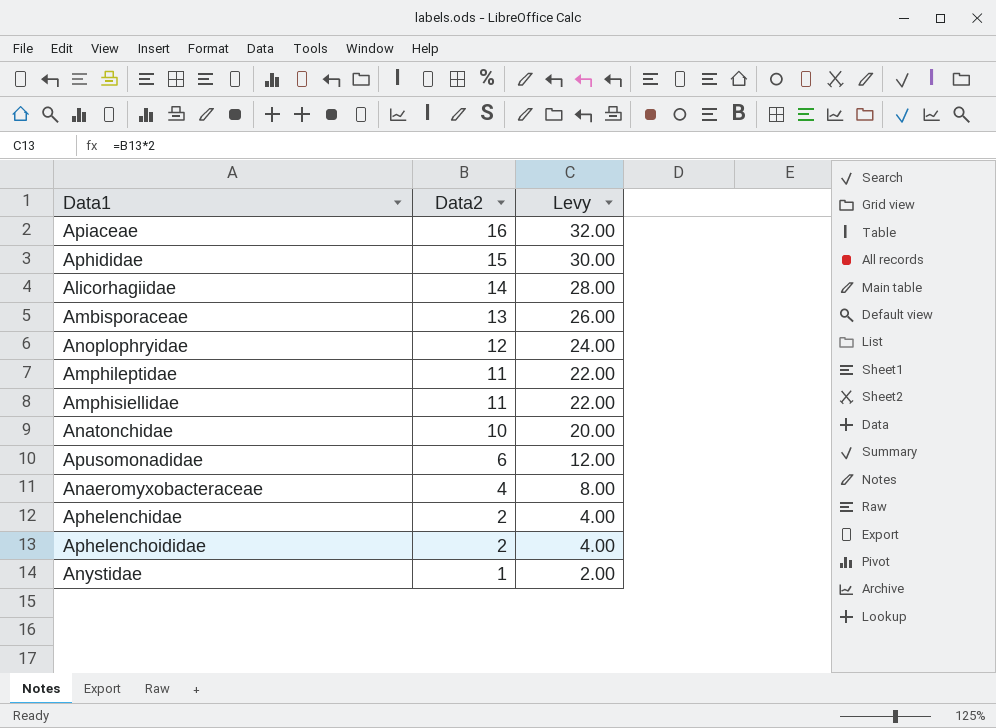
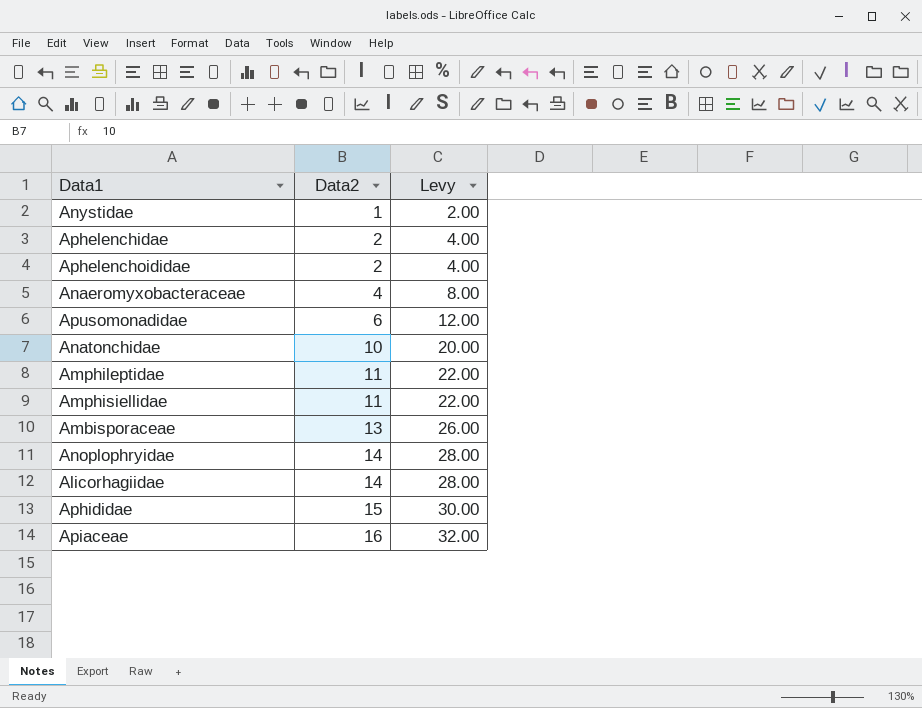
row order: Data2 descending -> Data2 ascending
Anoplophryidae | Data2: 12 -> 14
Anoplophryidae | Levy: 24.00 -> 28.00

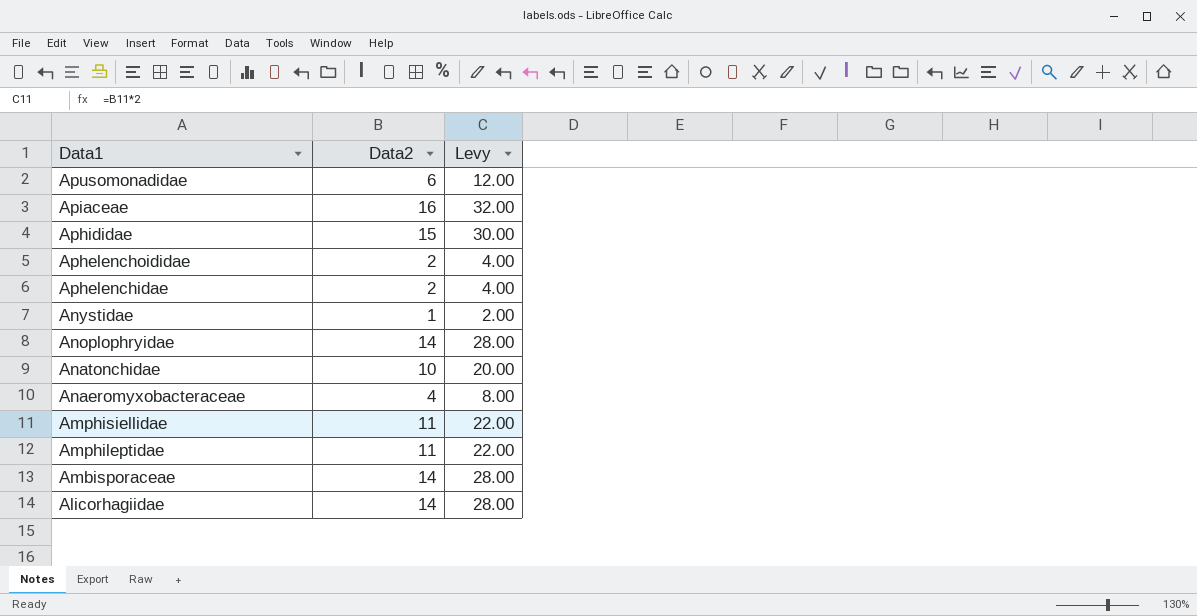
row order: Data2 ascending -> Data1 descending
Ambisporaceae | Data2: 13 -> 14
Ambisporaceae | Levy: 26.00 -> 28.00

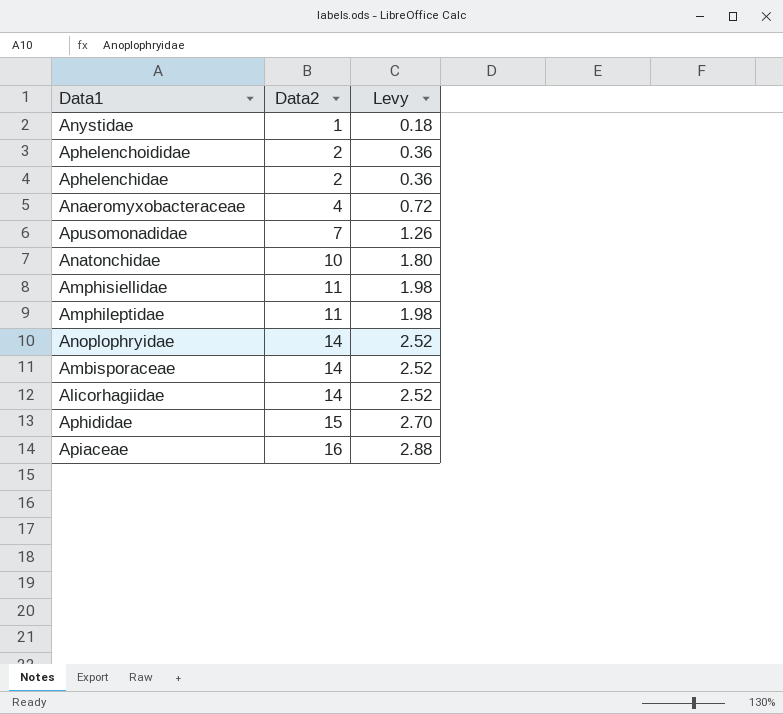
row order: Data1 descending -> Data2 ascending
column Levy | formula: [Data2] * 2 -> [Data2] * 0.18
Apusomonadidae | Data2: 6 -> 7

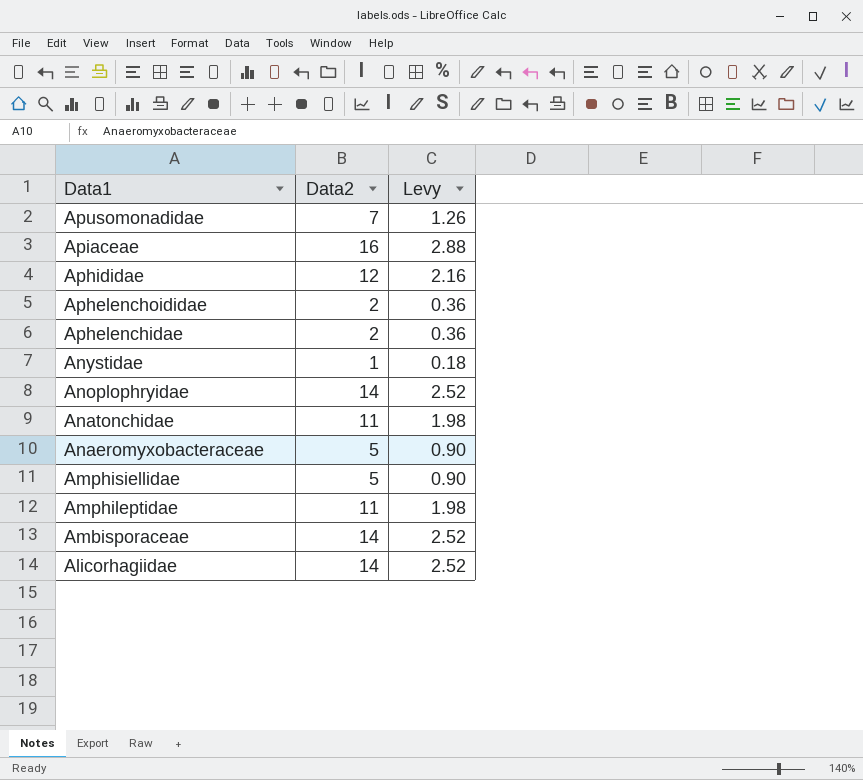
row order: Data2 ascending -> Data1 descending
Aphididae | Data2: 15 -> 12
Aphididae | Levy: 2.70 -> 2.16
Anatonchidae | Data2: 10 -> 11
Anatonchidae | Levy: 1.80 -> 1.98
Anaeromyxobacteraceae | Data2: 4 -> 5
Anaeromyxobacteraceae | Levy: 0.72 -> 0.90
Amphisiellidae | Data2: 11 -> 5
Amphisiellidae | Levy: 1.98 -> 0.90

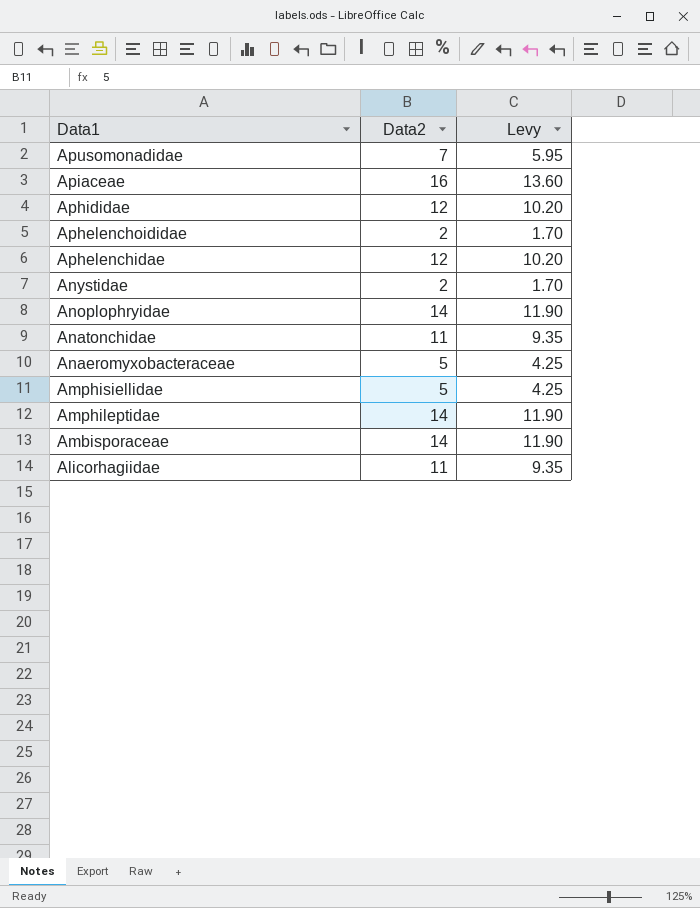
column Levy | formula: [Data2] * 0.18 -> [Data2] * 0.85
Aphelenchidae | Data2: 2 -> 12
Anystidae | Data2: 1 -> 2
Amphileptidae | Data2: 11 -> 14
Alicorhagiidae | Data2: 14 -> 11

